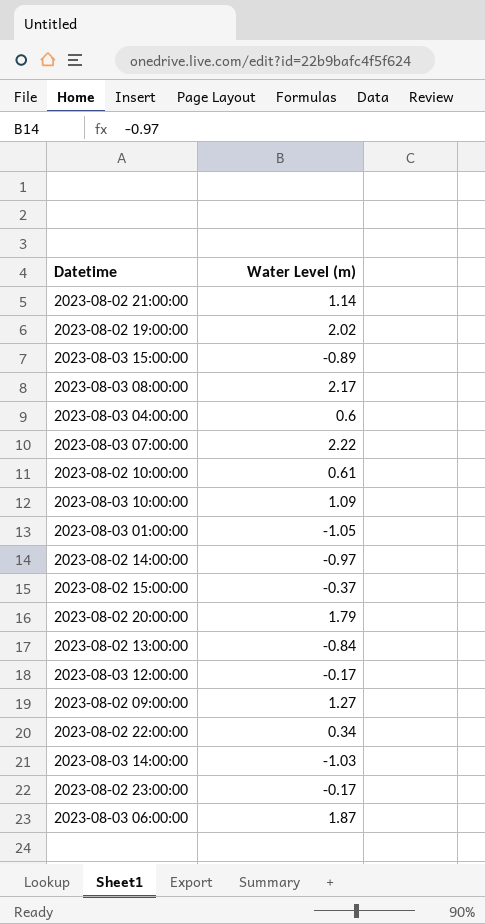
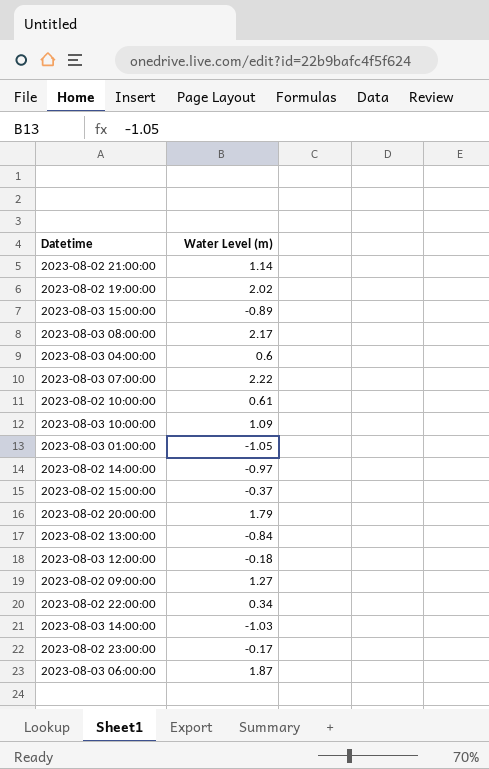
2023-08-03 12:00:00 | Water Level (m): -0.17 -> -0.18

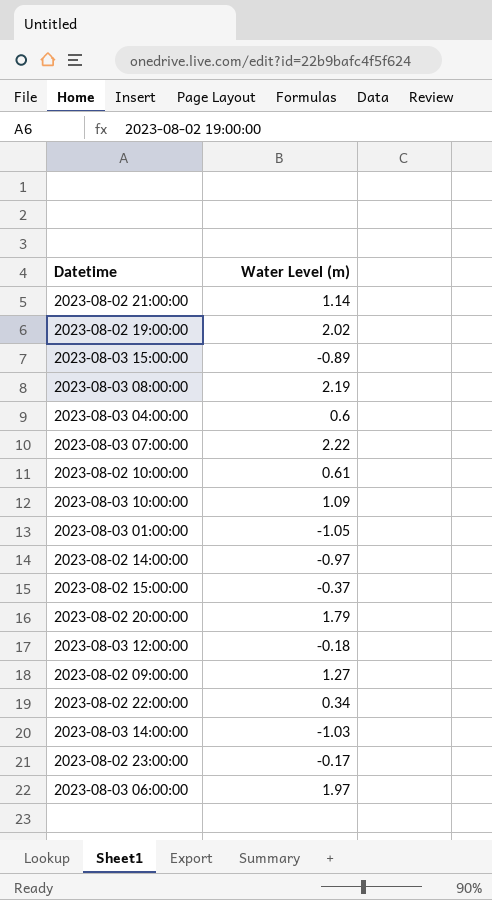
row 2023-08-02 13:00:00: -0.84 -> none
2023-08-03 08:00:00 | Water Level (m): 2.17 -> 2.19
2023-08-03 06:00:00 | Water Level (m): 1.87 -> 1.97

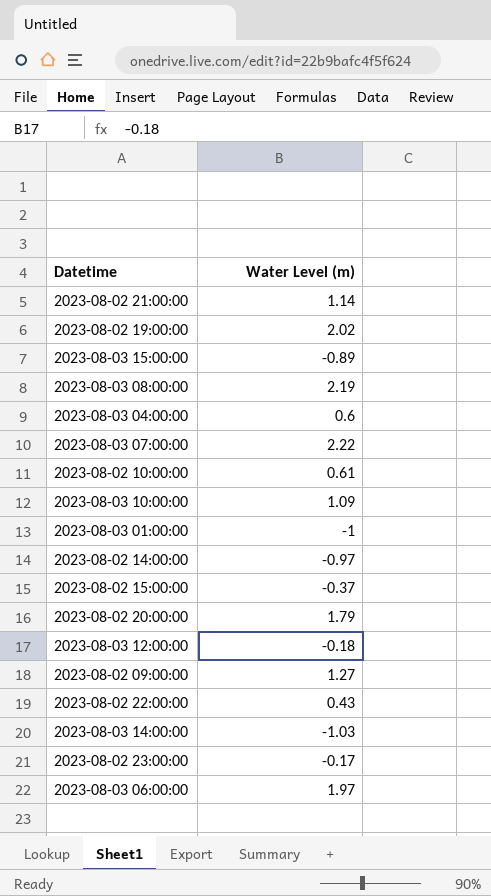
2023-08-03 01:00:00 | Water Level (m): -1.05 -> -1
2023-08-02 22:00:00 | Water Level (m): 0.34 -> 0.43

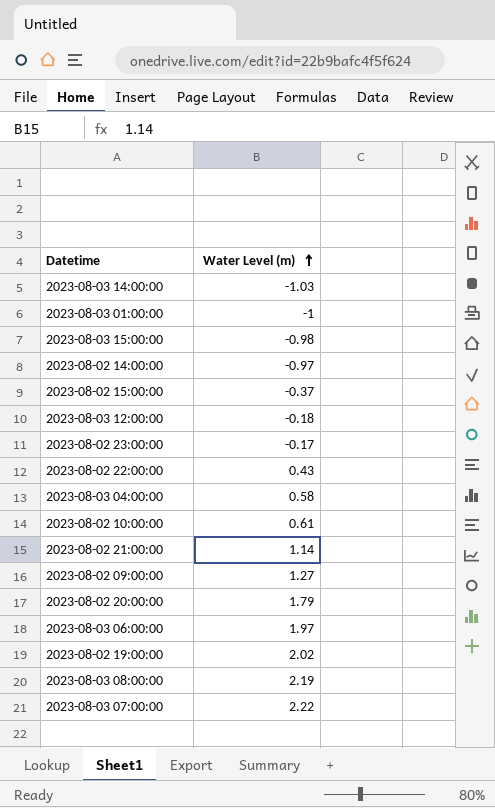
row order: none -> Water Level (m) ascending
row 2023-08-03 10:00:00: 1.09 -> none
2023-08-03 15:00:00 | Water Level (m): -0.89 -> -0.98
2023-08-03 04:00:00 | Water Level (m): 0.6 -> 0.58

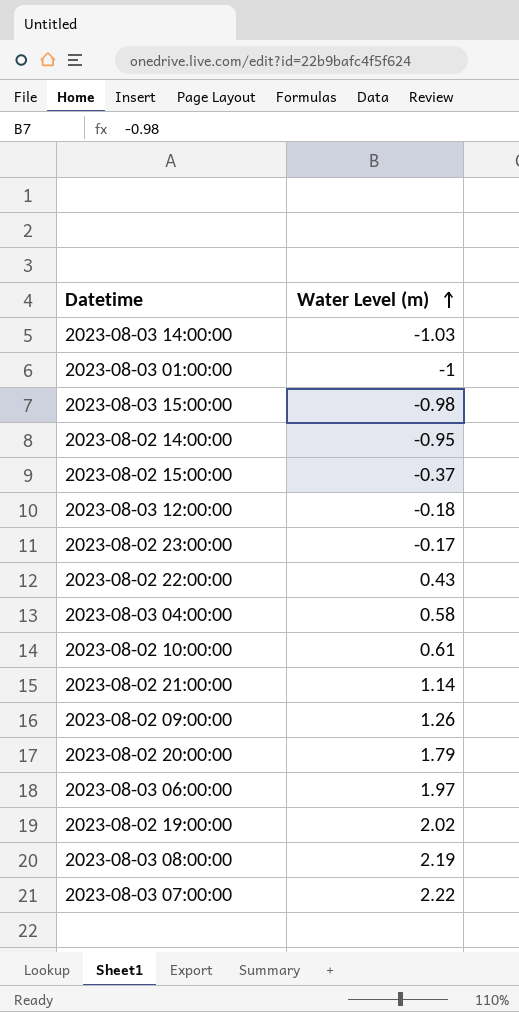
2023-08-02 14:00:00 | Water Level (m): -0.97 -> -0.95
2023-08-02 09:00:00 | Water Level (m): 1.27 -> 1.26

